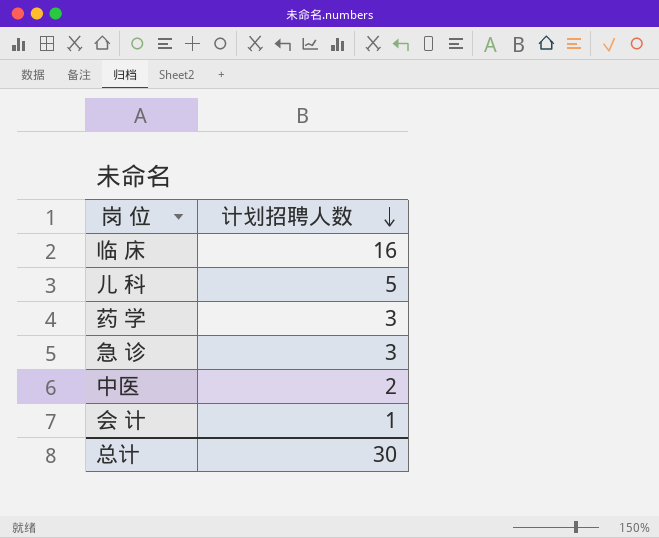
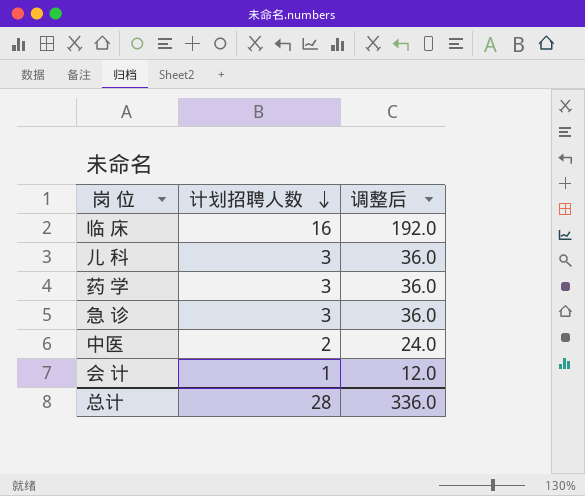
column 调整后 | formula: none -> [计划招聘人数] * 12
儿 科 | 计划招聘人数: 5 -> 3
总计 | 计划招聘人数: 30 -> 28

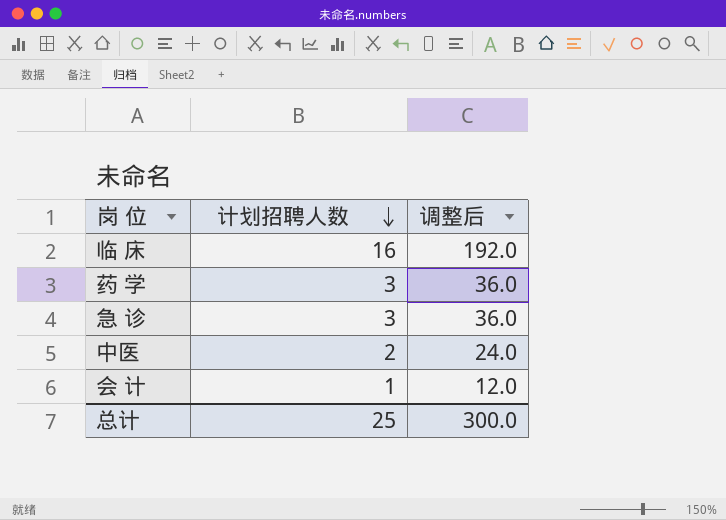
row 儿 科: 3 | 36.0 -> none
总计 | 计划招聘人数: 28 -> 25
总计 | 调整后: 336.0 -> 300.0

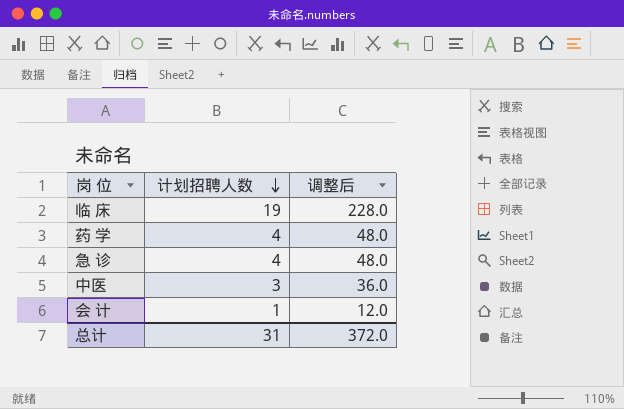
临 床 | 计划招聘人数: 16 -> 19
临 床 | 调整后: 192.0 -> 228.0
药 学 | 计划招聘人数: 3 -> 4
药 学 | 调整后: 36.0 -> 48.0
急 诊 | 计划招聘人数: 3 -> 4
急 诊 | 调整后: 36.0 -> 48.0
中医 | 计划招聘人数: 2 -> 3
中医 | 调整后: 24.0 -> 36.0
总计 | 计划招聘人数: 25 -> 31
总计 | 调整后: 300.0 -> 372.0

